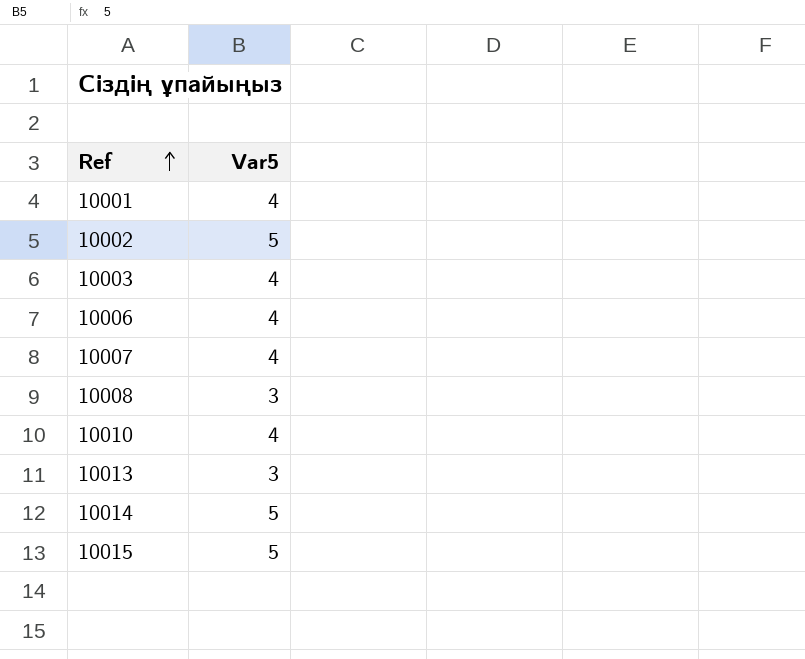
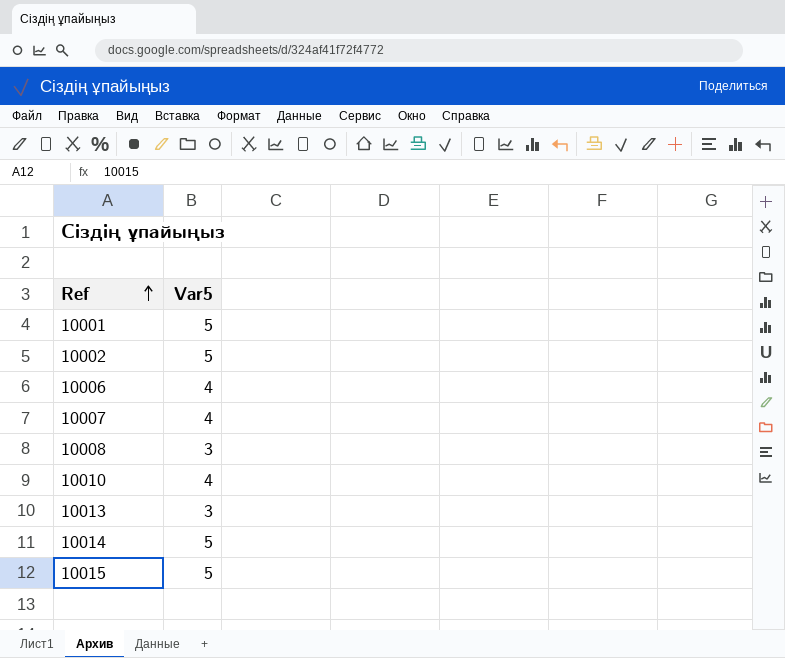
row 10003: 4 -> none
10001 | Var5: 4 -> 5

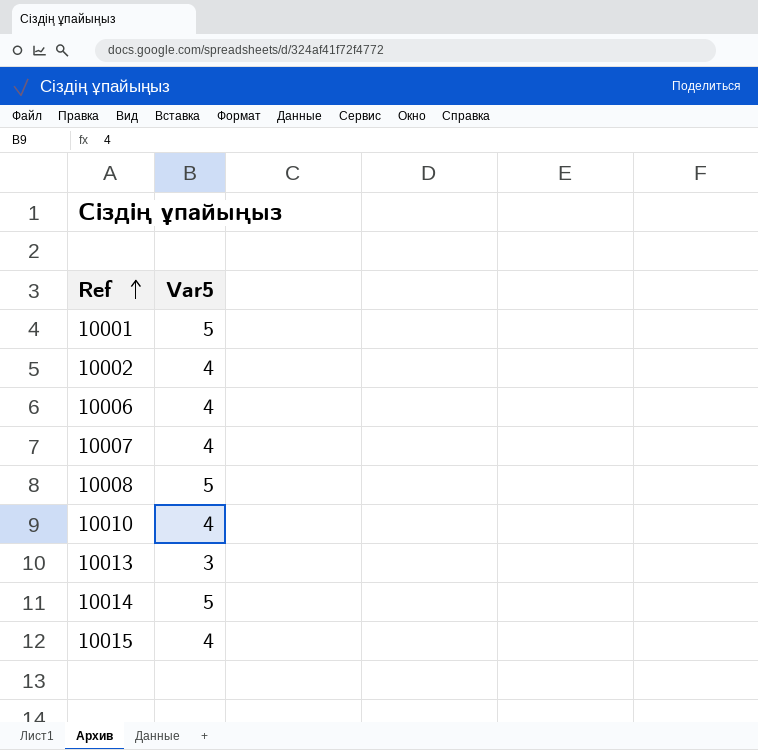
10002 | Var5: 5 -> 4
10008 | Var5: 3 -> 5
10015 | Var5: 5 -> 4

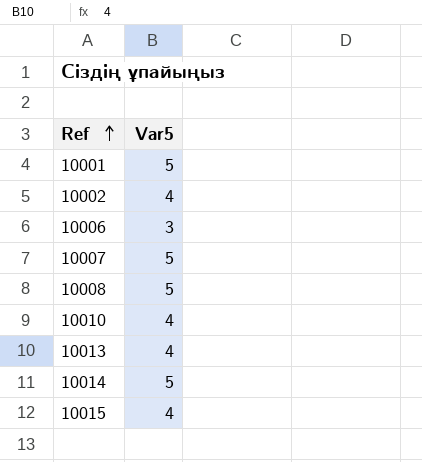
10006 | Var5: 4 -> 3
10007 | Var5: 4 -> 5
10013 | Var5: 3 -> 4

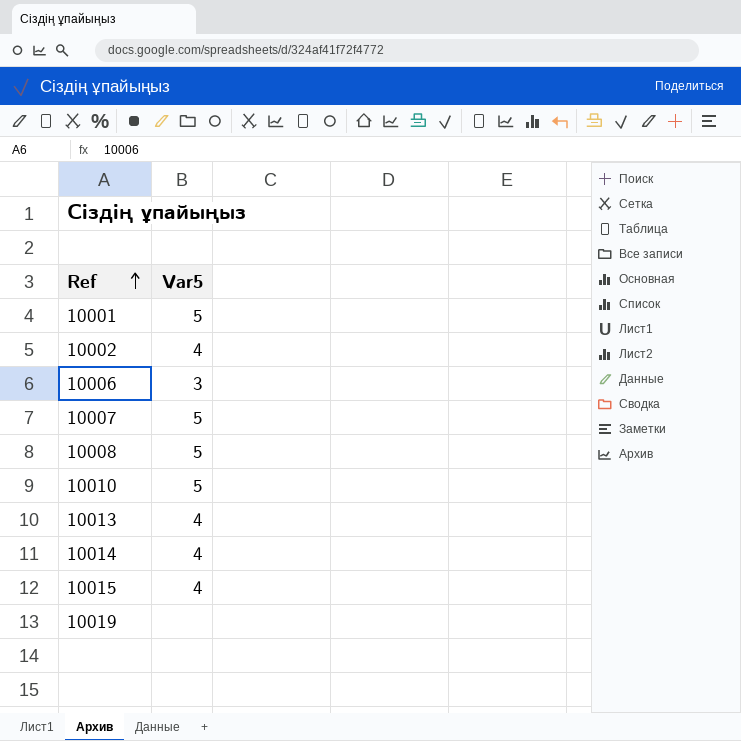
10010 | Var5: 4 -> 5
10014 | Var5: 5 -> 4
row 10019: none -> none

